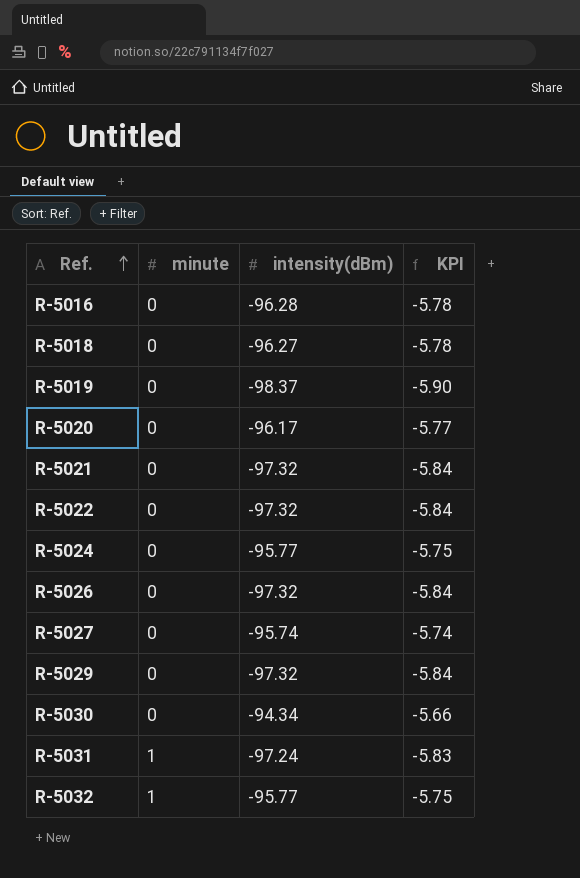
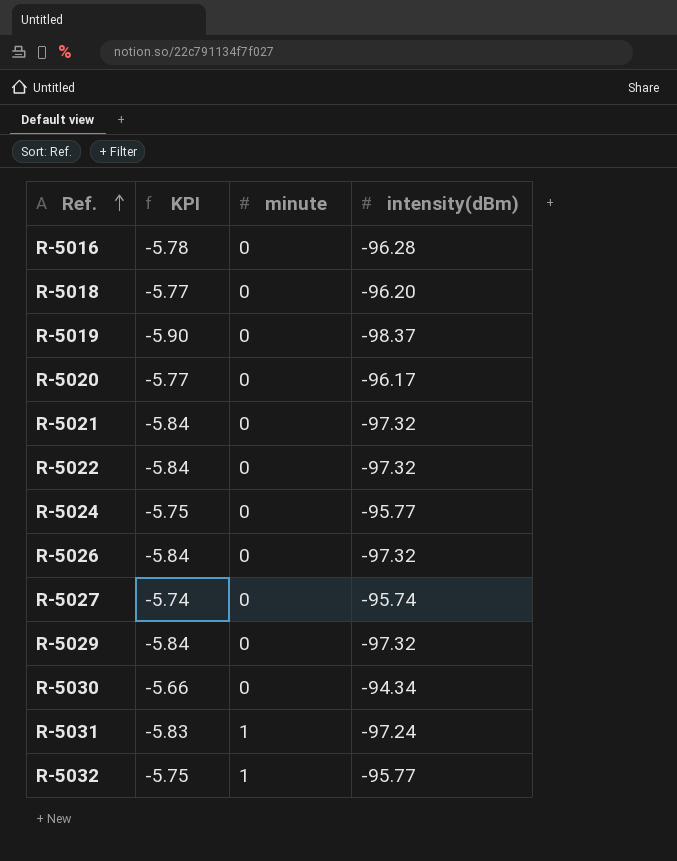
column KPI | position: 4 -> 2
R-5018 | KPI: -5.78 -> -5.77
R-5018 | intensity(dBm): -96.27 -> -96.20

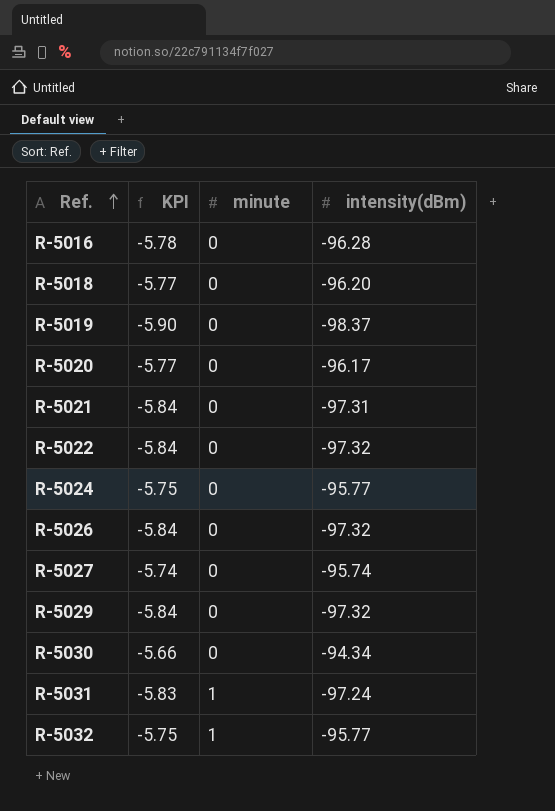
R-5021 | intensity(dBm): -97.32 -> -97.31

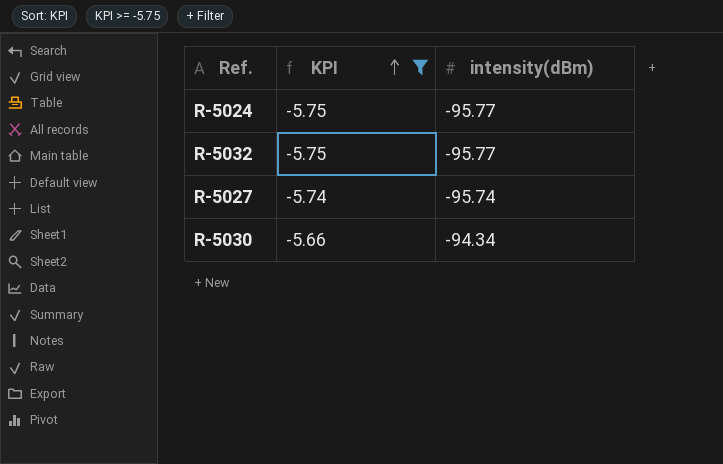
filter: none -> KPI >= -5.75
row order: Ref. ascending -> KPI ascending
column minute | position: 3 -> none

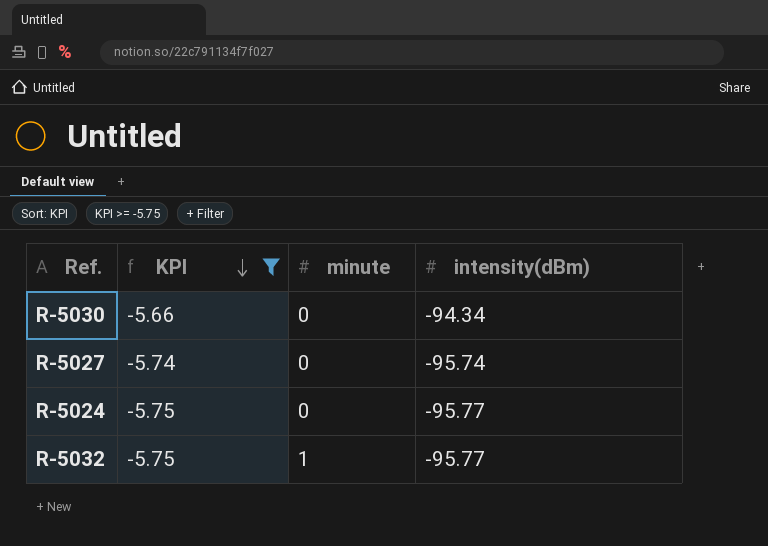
row order: KPI ascending -> KPI descending
column minute | position: none -> 3

